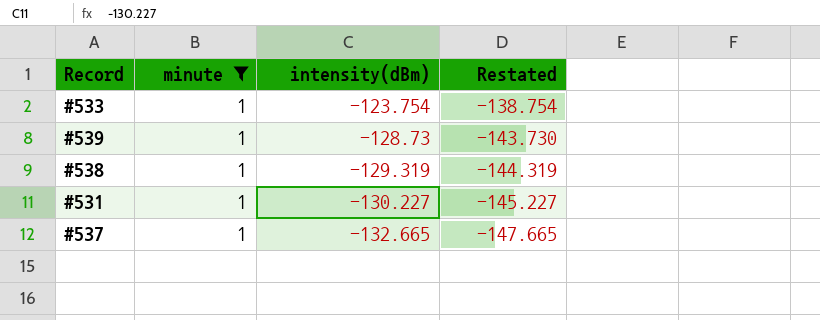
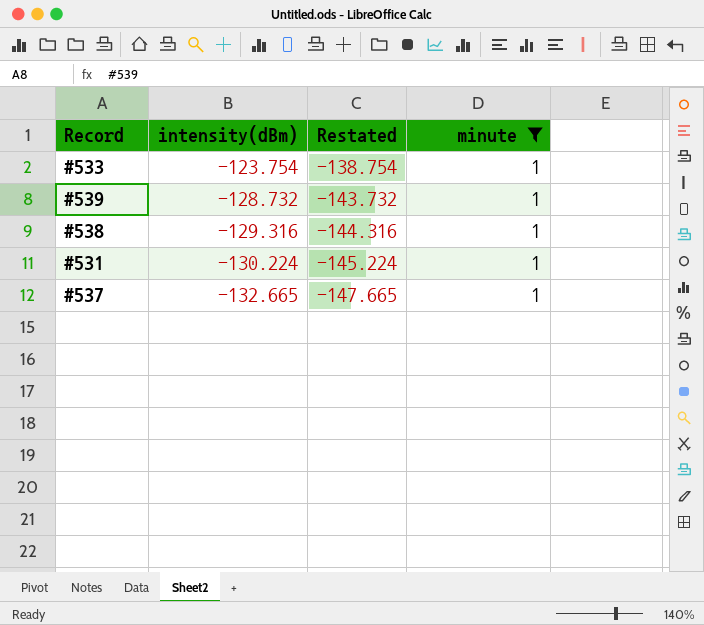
column minute | position: 2 -> 4
#539 | intensity(dBm): -128.73 -> -128.732
#539 | Restated: -143.730 -> -143.732
#538 | intensity(dBm): -129.319 -> -129.316
#538 | Restated: -144.319 -> -144.316
#531 | intensity(dBm): -130.227 -> -130.224
#531 | Restated: -145.227 -> -145.224

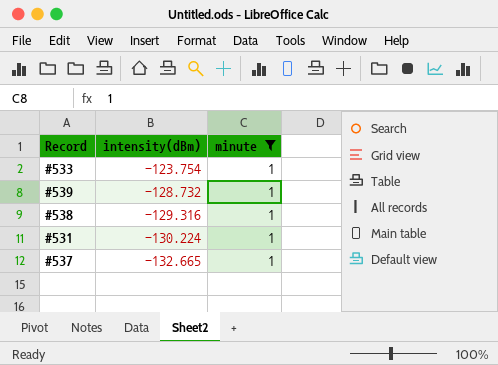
column Restated | formula: [intensity(dBm)] - 15 -> none

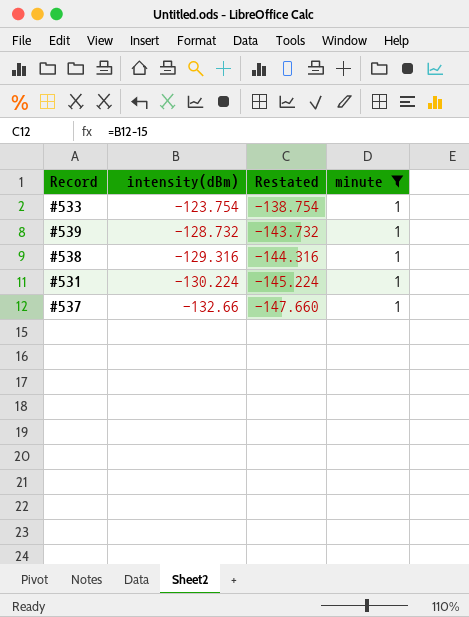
column Restated | formula: none -> [intensity(dBm)] - 15
#537 | intensity(dBm): -132.665 -> -132.66

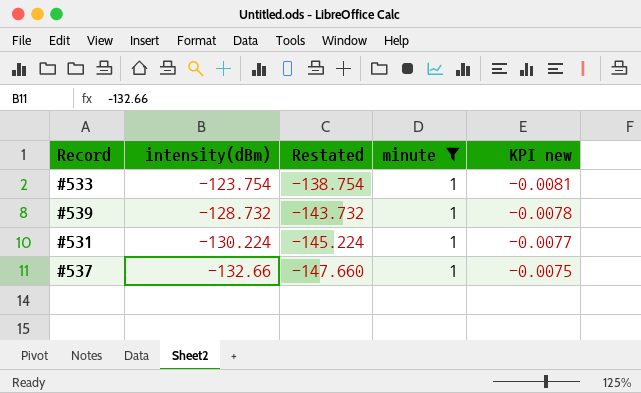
column KPI new | formula: none -> [minute] / [intensity(dBm)]
row #538: -129.316 | -144.316 | 1 -> none

